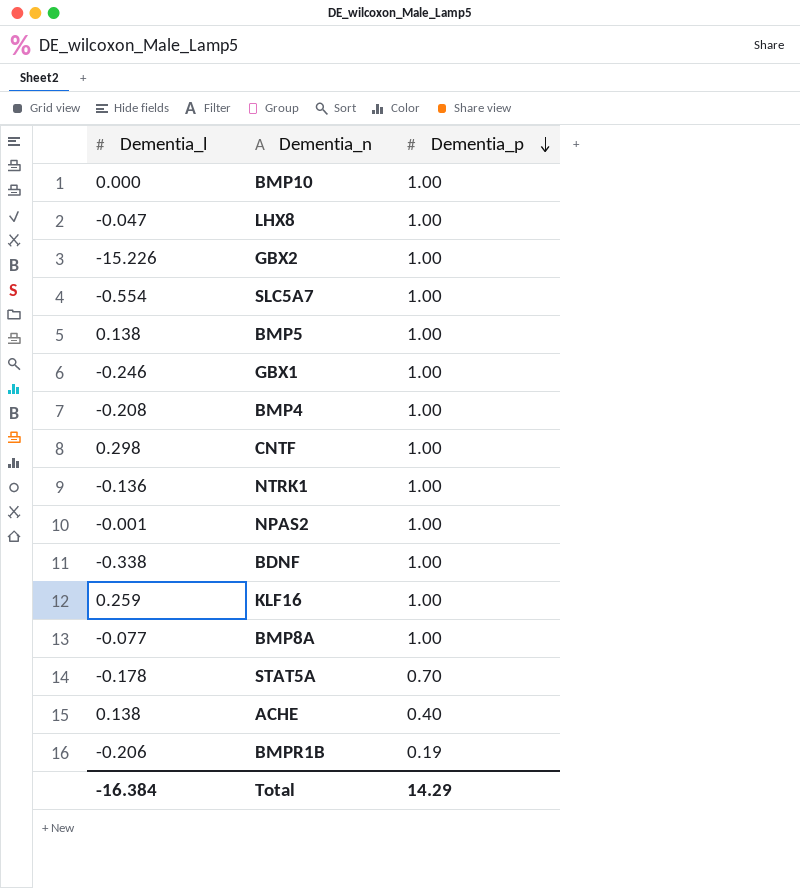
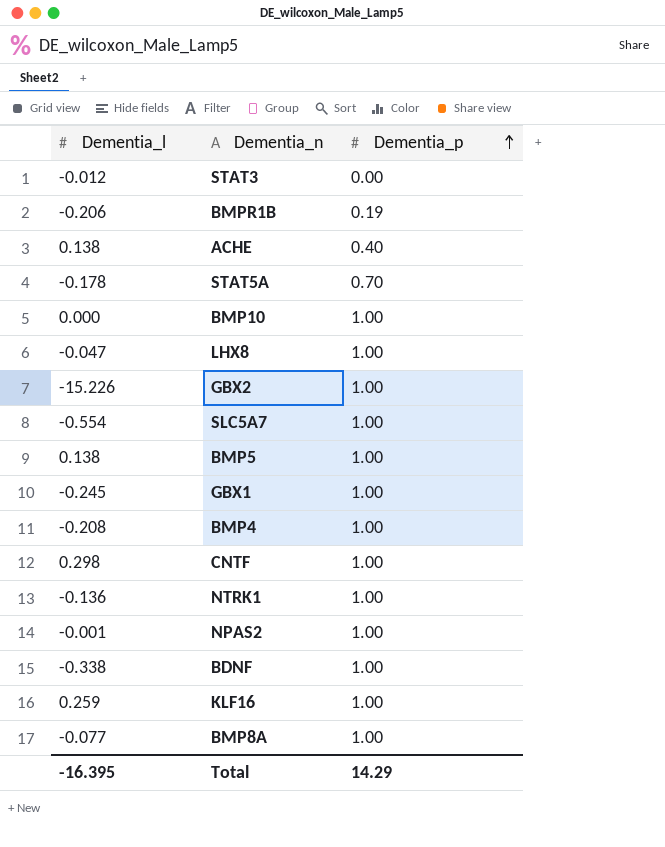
row order: Dementia_p descending -> Dementia_p ascending
row STAT3: none -> -0.012 | 0.00
GBX1 | Dementia_l: -0.246 -> -0.245
Total | Dementia_l: -16.384 -> -16.395

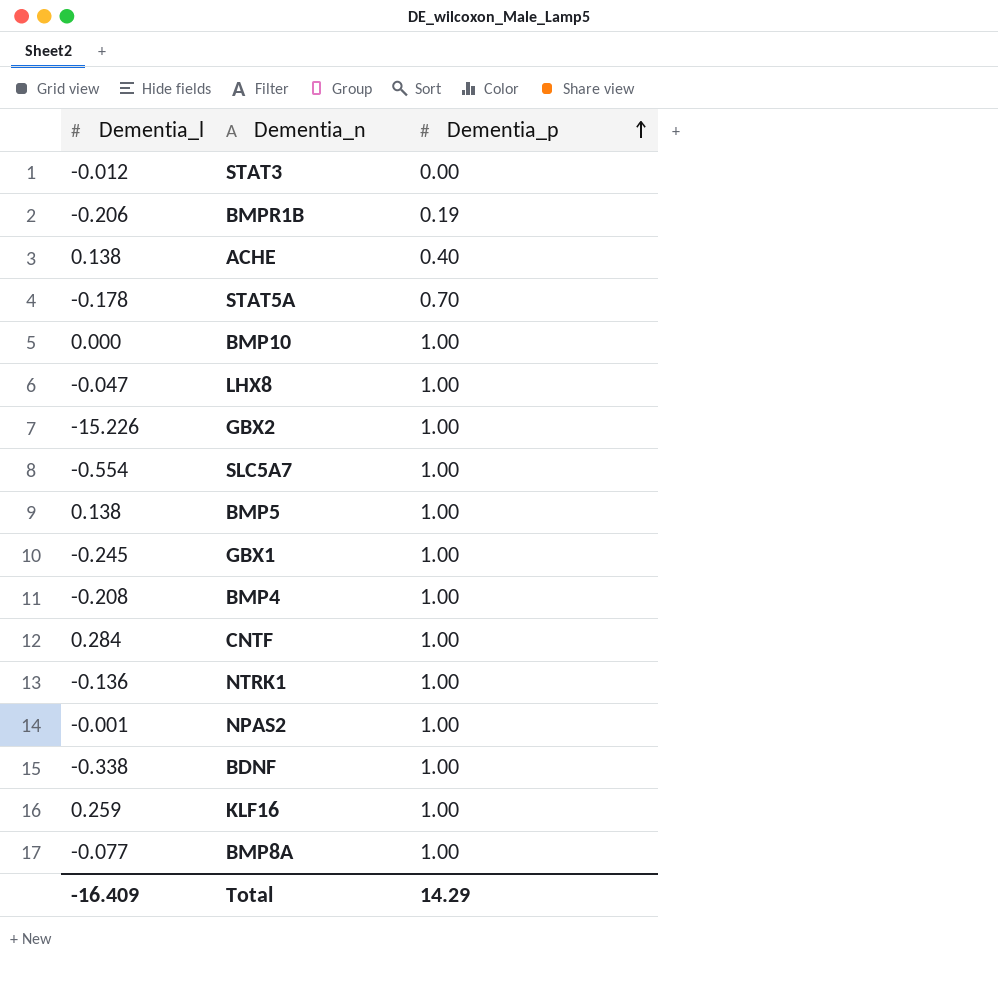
CNTF | Dementia_l: 0.298 -> 0.284
Total | Dementia_l: -16.395 -> -16.409

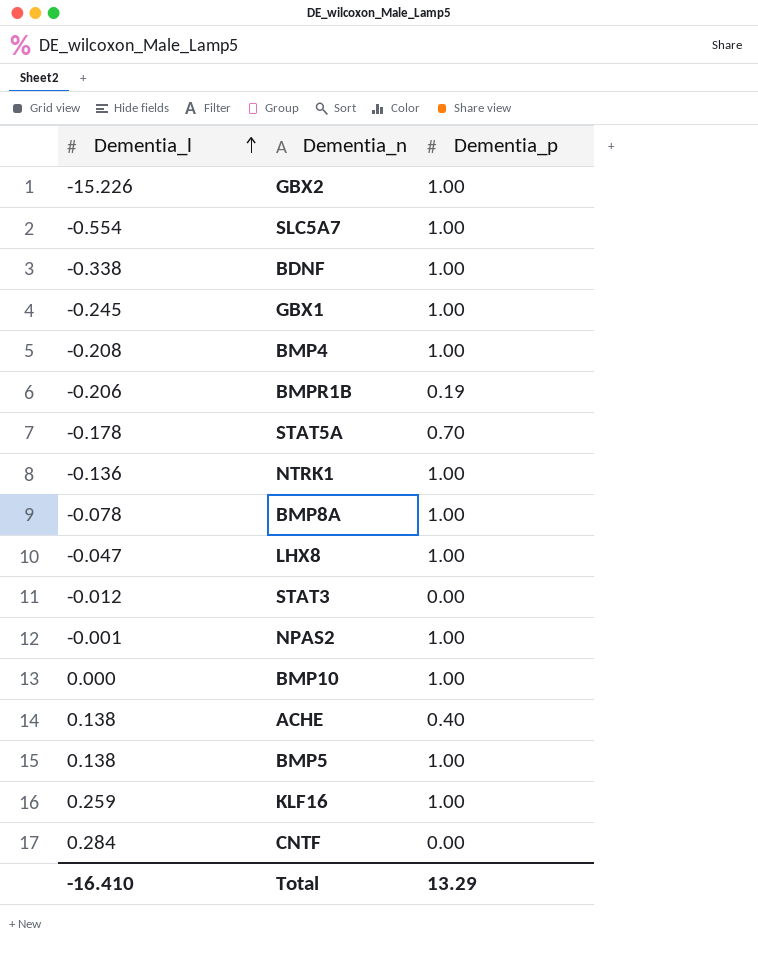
row order: Dementia_p ascending -> Dementia_l ascending
BMP8A | Dementia_l: -0.077 -> -0.078
CNTF | Dementia_p: 1.00 -> 0.00
Total | Dementia_l: -16.409 -> -16.410
Total | Dementia_p: 14.29 -> 13.29

